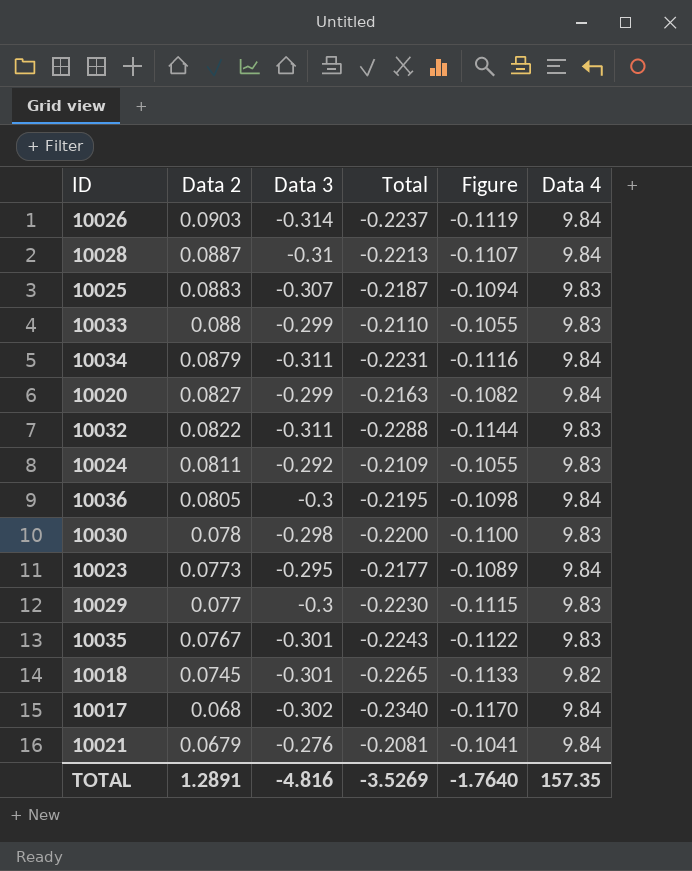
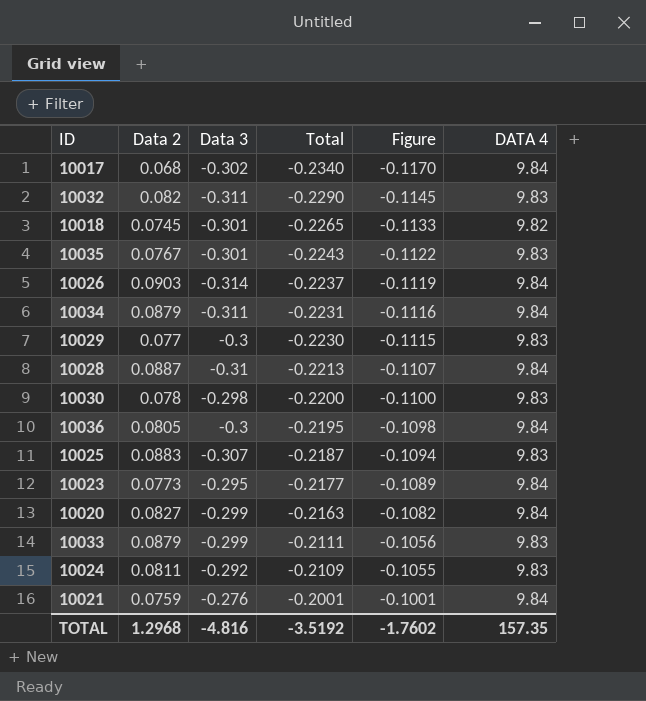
row order: Data 2 descending -> Total ascending
column name: Data 4 -> DATA 4
10032 | Data 2: 0.0822 -> 0.082
10032 | Total: -0.2288 -> -0.2290
10032 | Figure: -0.1144 -> -0.1145
10033 | Data 2: 0.088 -> 0.0879
10033 | Total: -0.2110 -> -0.2111
10033 | Figure: -0.1055 -> -0.1056
10021 | Data 2: 0.0679 -> 0.0759
10021 | Total: -0.2081 -> -0.2001
10021 | Figure: -0.1041 -> -0.1001
TOTAL | Data 2: 1.2891 -> 1.2968
TOTAL | Total: -3.5269 -> -3.5192
TOTAL | Figure: -1.7640 -> -1.7602

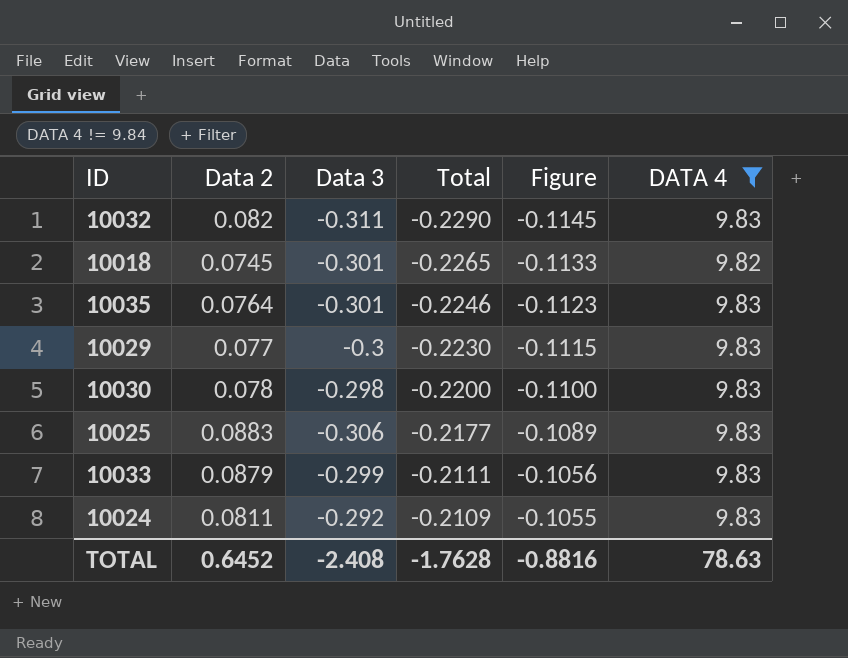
filter: none -> DATA 4 != 9.84
10035 | Data 2: 0.0767 -> 0.0764
10035 | Total: -0.2243 -> -0.2246
10035 | Figure: -0.1122 -> -0.1123
10025 | Data 3: -0.307 -> -0.306
10025 | Total: -0.2187 -> -0.2177
10025 | Figure: -0.1094 -> -0.1089
TOTAL | Data 2: 1.2968 -> 0.6452
TOTAL | Data 3: -4.816 -> -2.408
TOTAL | Total: -3.5192 -> -1.7628
TOTAL | Figure: -1.7602 -> -0.8816
TOTAL | DATA 4: 157.35 -> 78.63

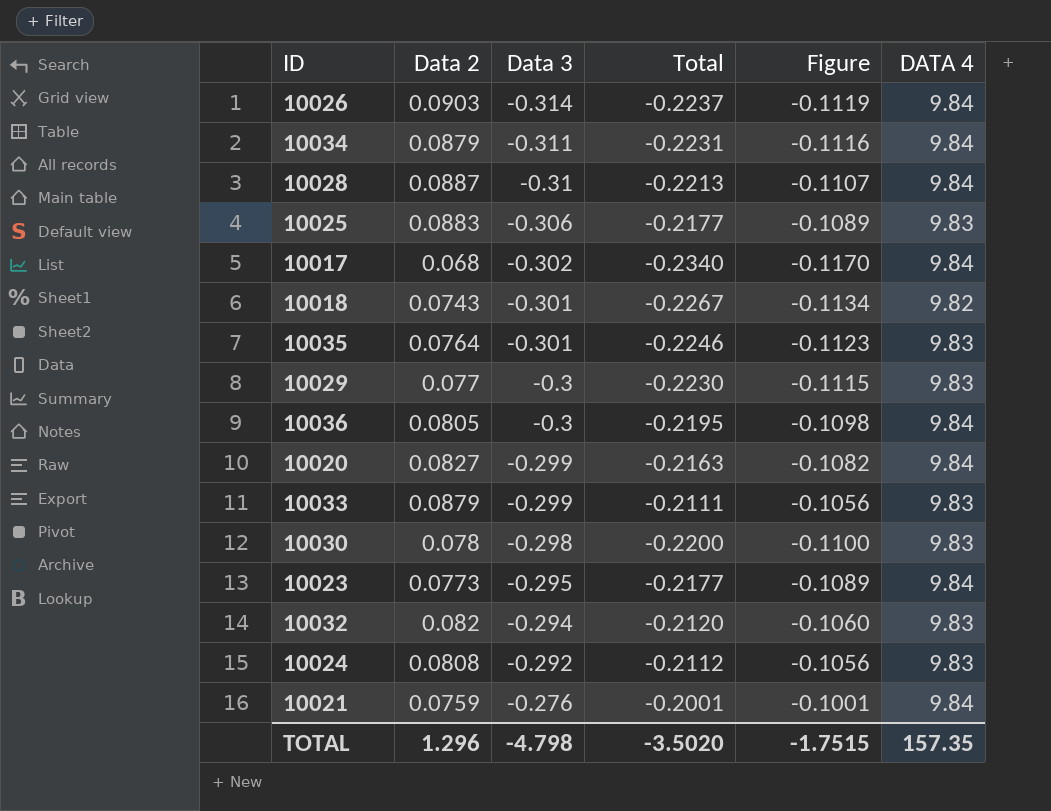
filter: DATA 4 != 9.84 -> none
row order: Total ascending -> Data 3 ascending
10018 | Data 2: 0.0745 -> 0.0743
10018 | Total: -0.2265 -> -0.2267
10018 | Figure: -0.1133 -> -0.1134
10032 | Data 3: -0.311 -> -0.294
10032 | Total: -0.2290 -> -0.2120
10032 | Figure: -0.1145 -> -0.1060
10024 | Data 2: 0.0811 -> 0.0808
10024 | Total: -0.2109 -> -0.2112
10024 | Figure: -0.1055 -> -0.1056
TOTAL | Data 2: 0.6452 -> 1.296
TOTAL | Data 3: -2.408 -> -4.798
TOTAL | Total: -1.7628 -> -3.5020
TOTAL | Figure: -0.8816 -> -1.7515
TOTAL | DATA 4: 78.63 -> 157.35

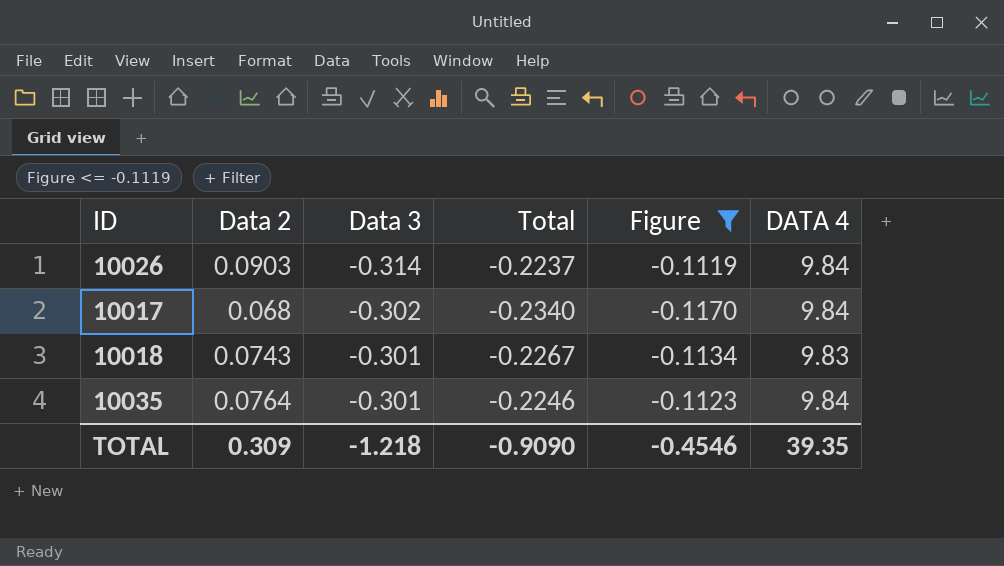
filter: none -> Figure <= -0.1119
10018 | DATA 4: 9.82 -> 9.83
10035 | DATA 4: 9.83 -> 9.84
TOTAL | Data 2: 1.296 -> 0.309
TOTAL | Data 3: -4.798 -> -1.218
TOTAL | Total: -3.5020 -> -0.9090
TOTAL | Figure: -1.7515 -> -0.4546
TOTAL | DATA 4: 157.35 -> 39.35

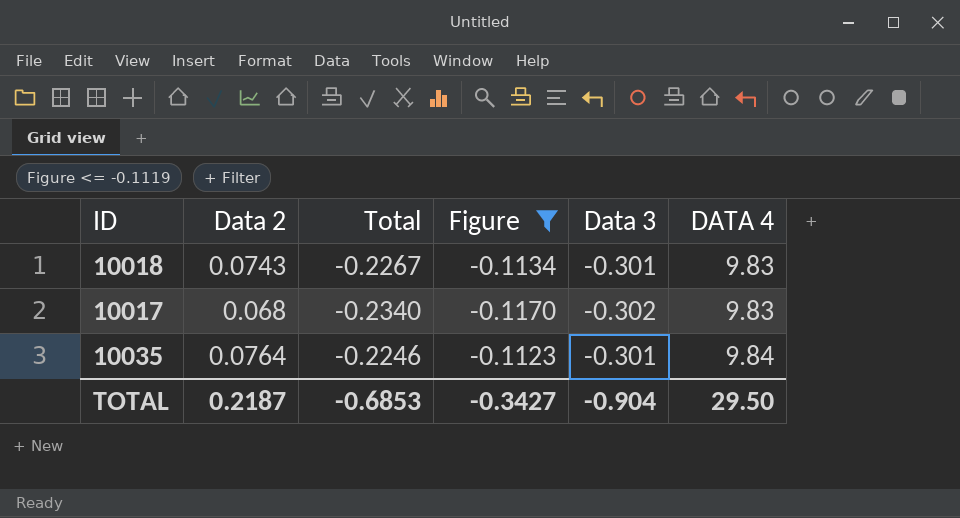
row order: Data 3 ascending -> DATA 4 ascending
column Data 3 | position: 3 -> 5
row 10026: 0.0903 | -0.314 | -0.2237 | -0.1119 | 9.84 -> none
10017 | DATA 4: 9.84 -> 9.83
TOTAL | Data 2: 0.309 -> 0.2187
TOTAL | Total: -0.9090 -> -0.6853
TOTAL | Figure: -0.4546 -> -0.3427
TOTAL | Data 3: -1.218 -> -0.904
TOTAL | DATA 4: 39.35 -> 29.50

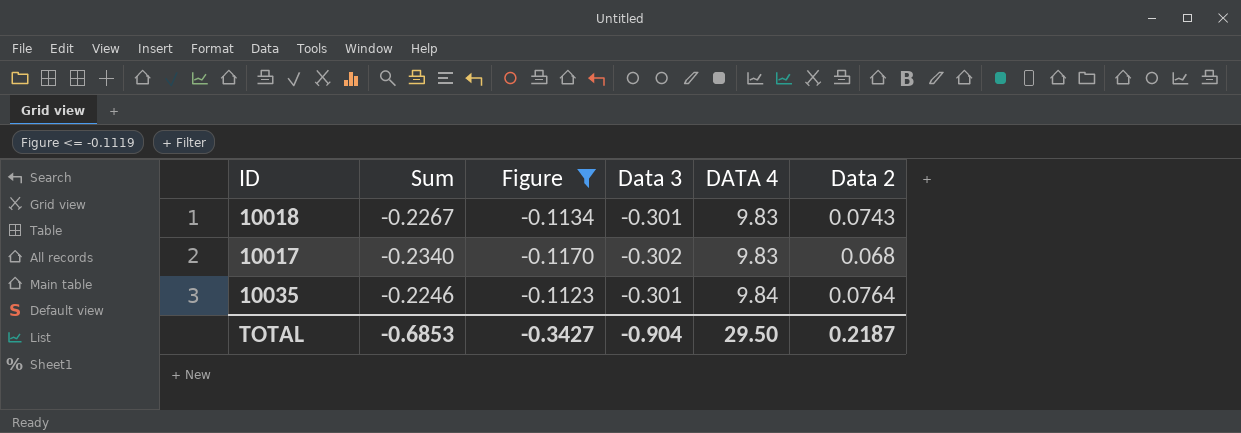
column name: Total -> Sum
column Data 2 | position: 2 -> 6

